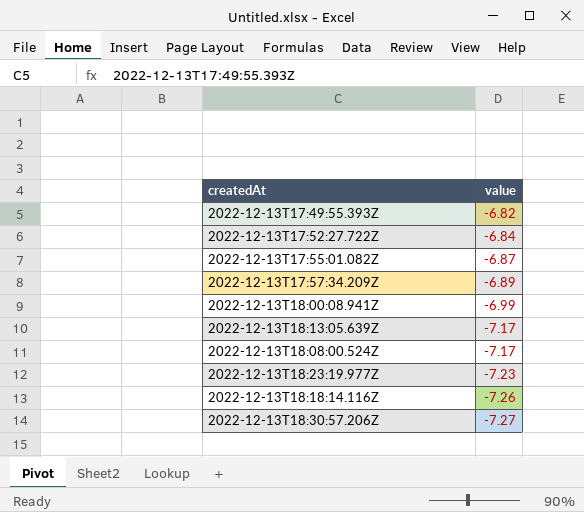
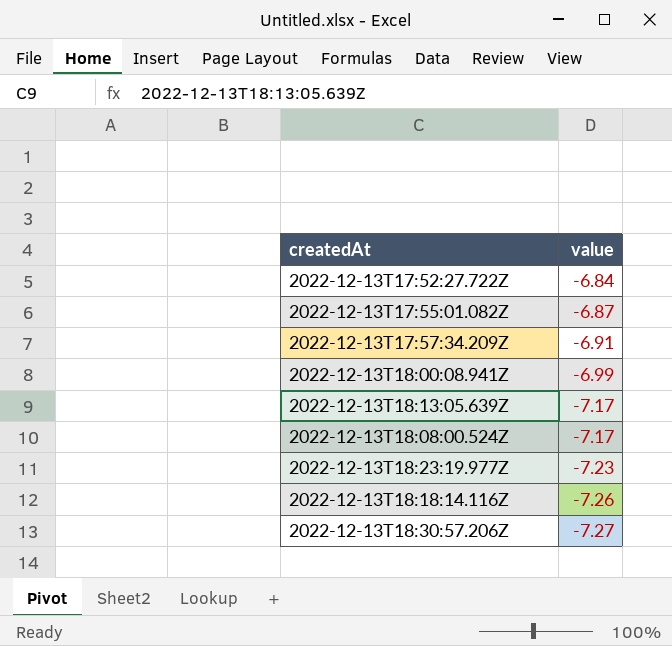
row 2022-12-13T17:49:55.393Z: -6.82 -> none
2022-12-13T17:57:34.209Z | value: -6.89 -> -6.91

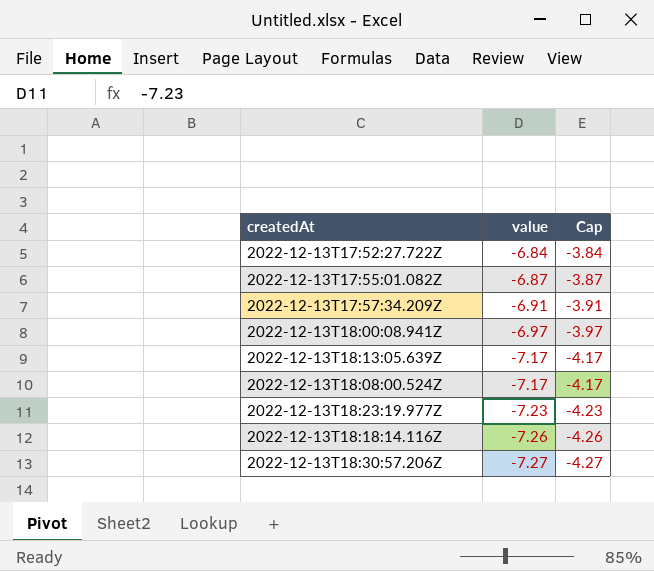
column Cap | formula: none -> [value] + 3
2022-12-13T18:00:08.941Z | value: -6.99 -> -6.97

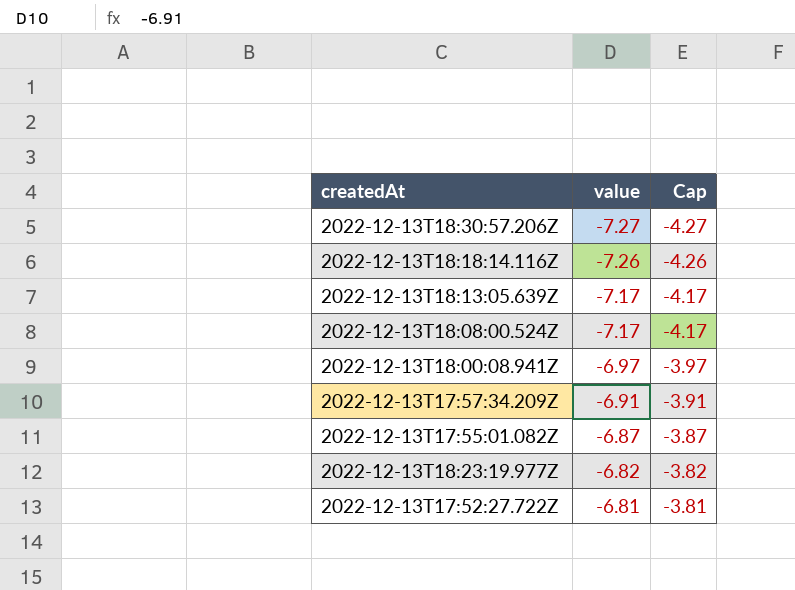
row order: value descending -> value ascending
2022-12-13T18:23:19.977Z | value: -7.23 -> -6.82
2022-12-13T18:23:19.977Z | Cap: -4.23 -> -3.82
2022-12-13T17:52:27.722Z | value: -6.84 -> -6.81
2022-12-13T17:52:27.722Z | Cap: -3.84 -> -3.81

